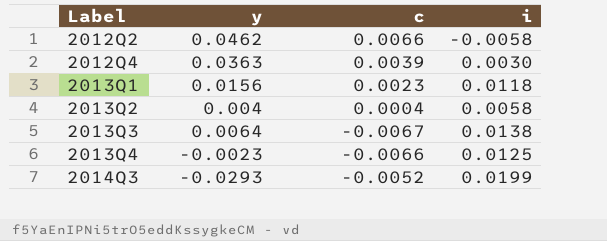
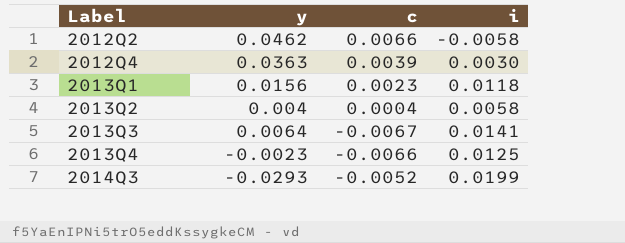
2013Q3 | i: 0.0138 -> 0.0141

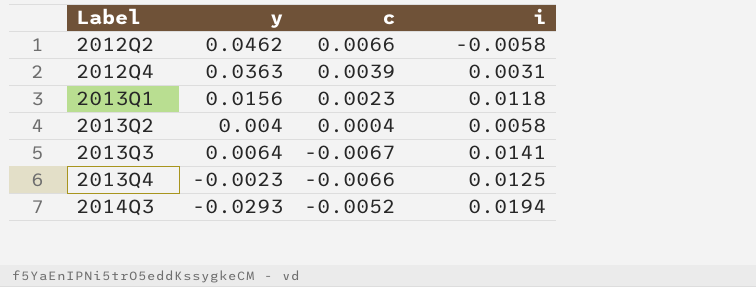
2012Q4 | i: 0.0030 -> 0.0031
2014Q3 | i: 0.0199 -> 0.0194

